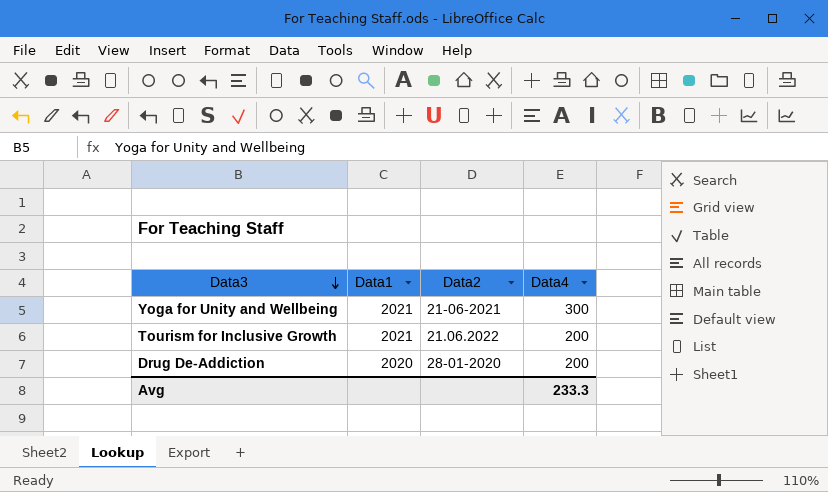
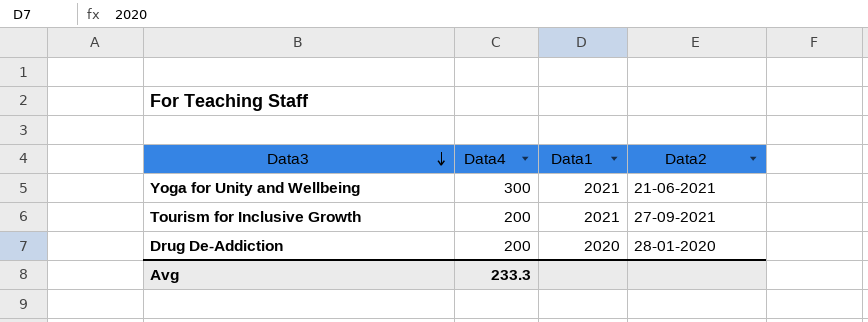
column Data4 | position: 4 -> 2
Tourism for Inclusive Growth | Data2: 21.06.2022 -> 27-09-2021

